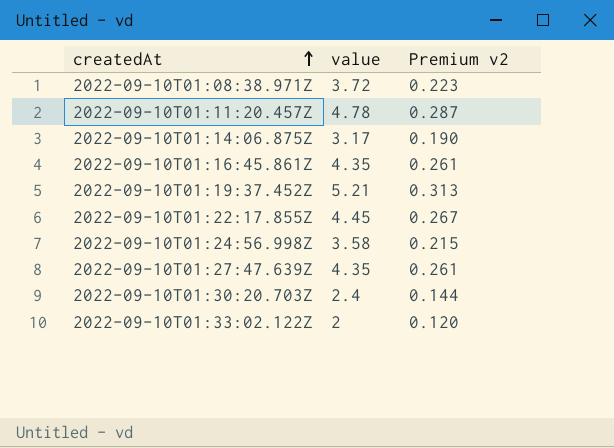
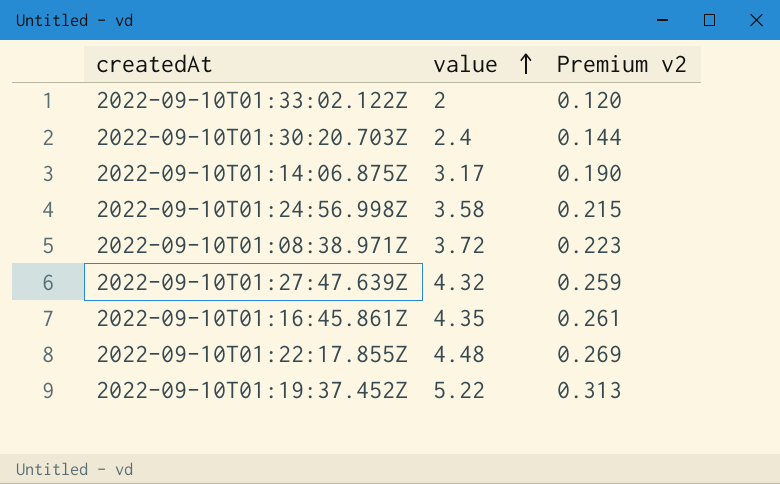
row order: createdAt ascending -> value ascending
row 2022-09-10T01:11:20.457Z: 4.78 | 0.287 -> none
2022-09-10T01:27:47.639Z | value: 4.35 -> 4.32
2022-09-10T01:27:47.639Z | Premium v2: 0.261 -> 0.259
2022-09-10T01:22:17.855Z | value: 4.45 -> 4.48
2022-09-10T01:22:17.855Z | Premium v2: 0.267 -> 0.269
2022-09-10T01:19:37.452Z | value: 5.21 -> 5.22

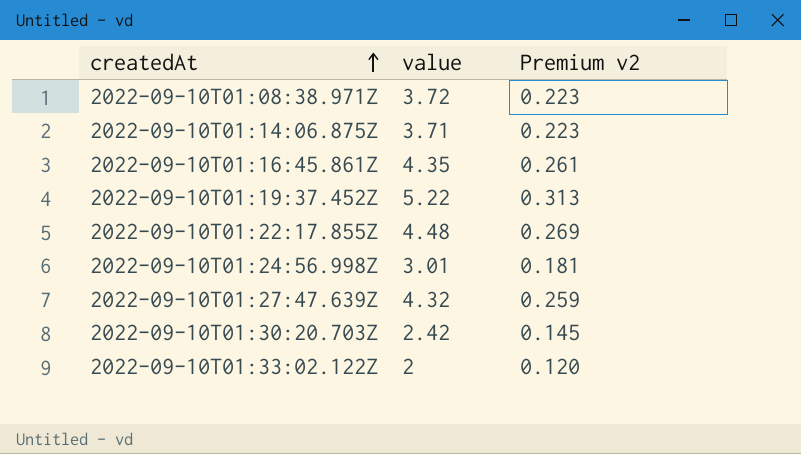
row order: value ascending -> createdAt ascending
2022-09-10T01:14:06.875Z | value: 3.17 -> 3.71
2022-09-10T01:14:06.875Z | Premium v2: 0.190 -> 0.223
2022-09-10T01:24:56.998Z | value: 3.58 -> 3.01
2022-09-10T01:24:56.998Z | Premium v2: 0.215 -> 0.181
2022-09-10T01:30:20.703Z | value: 2.4 -> 2.42
2022-09-10T01:30:20.703Z | Premium v2: 0.144 -> 0.145

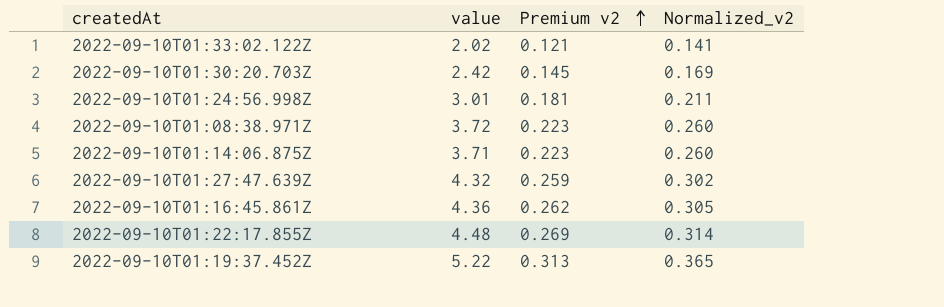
row order: createdAt ascending -> Premium v2 ascending
column Normalized_v2 | formula: none -> [value] * 0.07
2022-09-10T01:33:02.122Z | value: 2 -> 2.02
2022-09-10T01:33:02.122Z | Premium v2: 0.120 -> 0.121
2022-09-10T01:16:45.861Z | value: 4.35 -> 4.36
2022-09-10T01:16:45.861Z | Premium v2: 0.261 -> 0.262

